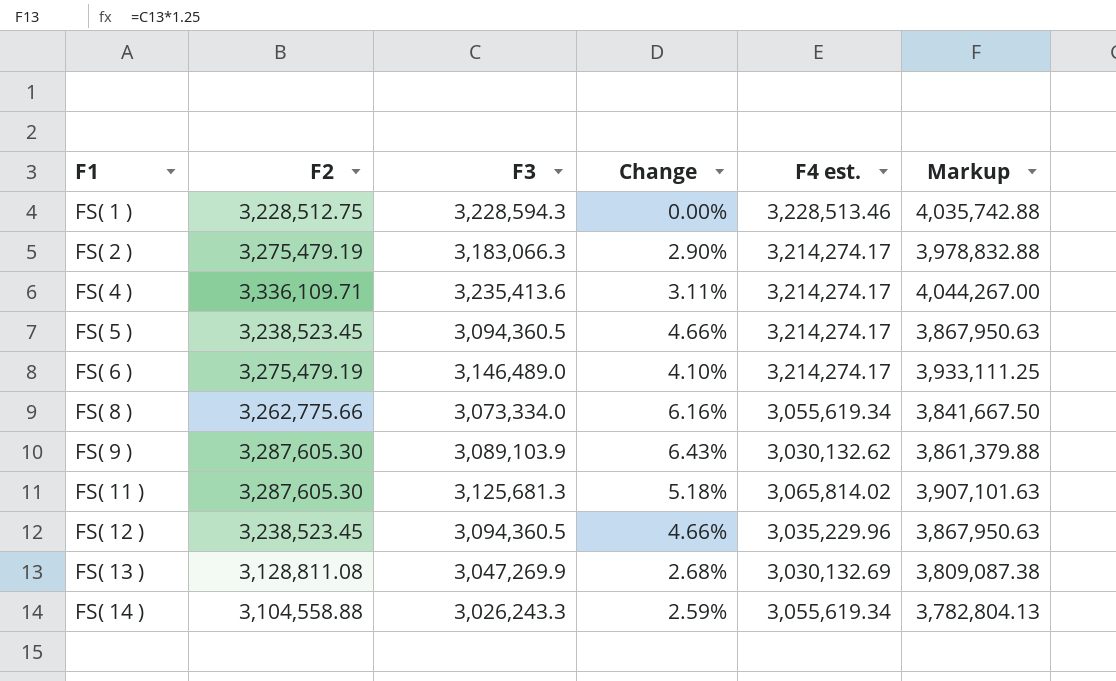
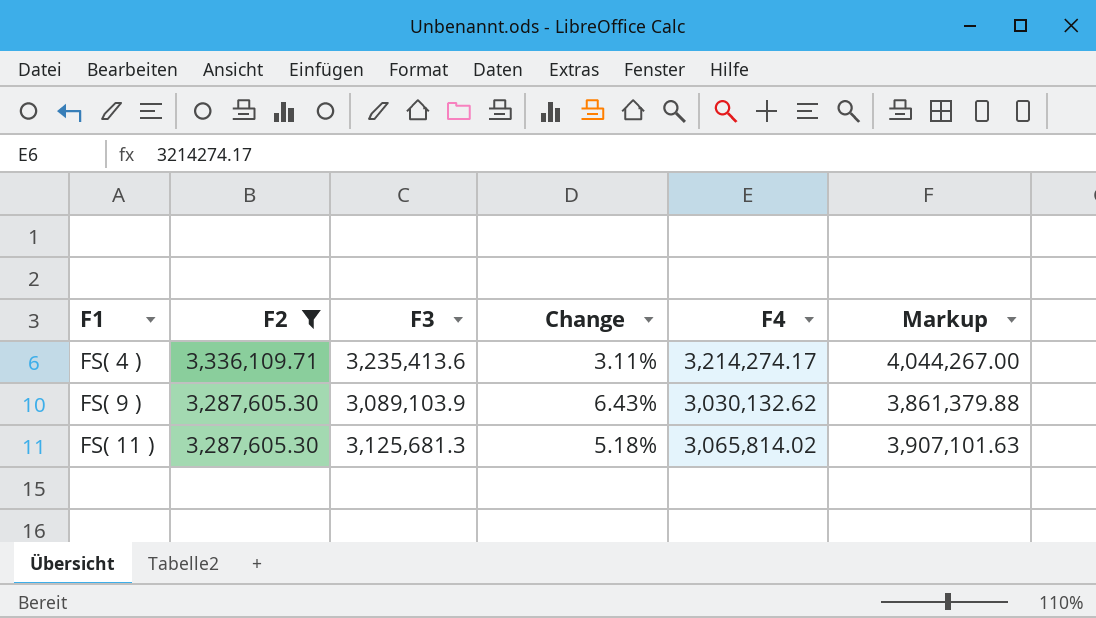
filter: none -> F2 >= 3,287,605.30
column name: F4 est. -> F4

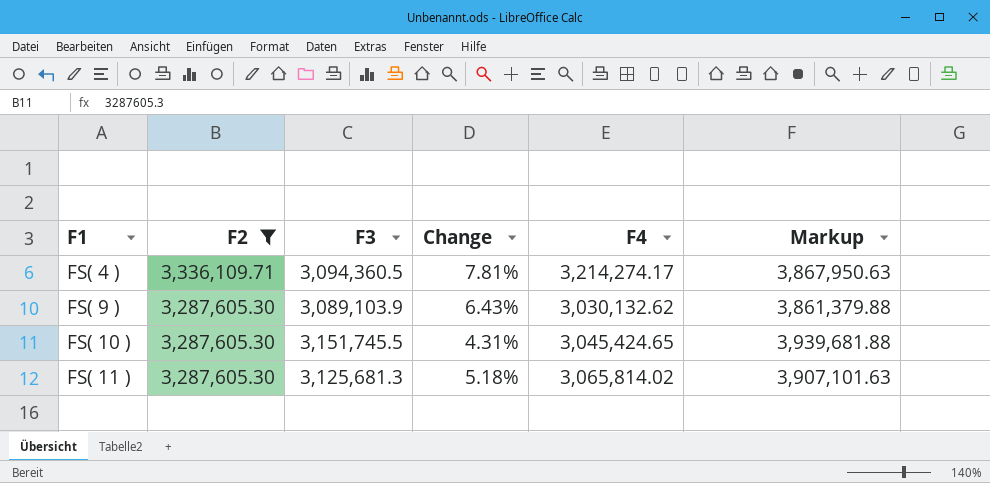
FS( 4 ) | F3: 3,235,413.6 -> 3,094,360.5
FS( 4 ) | Change: 3.11% -> 7.81%
FS( 4 ) | Markup: 4,044,267.00 -> 3,867,950.63
row FS( 10 ): none -> 3,287,605.30 | 3,151,745.5 | 4.31% | 3,045,424.65 | 3,939,681.88

